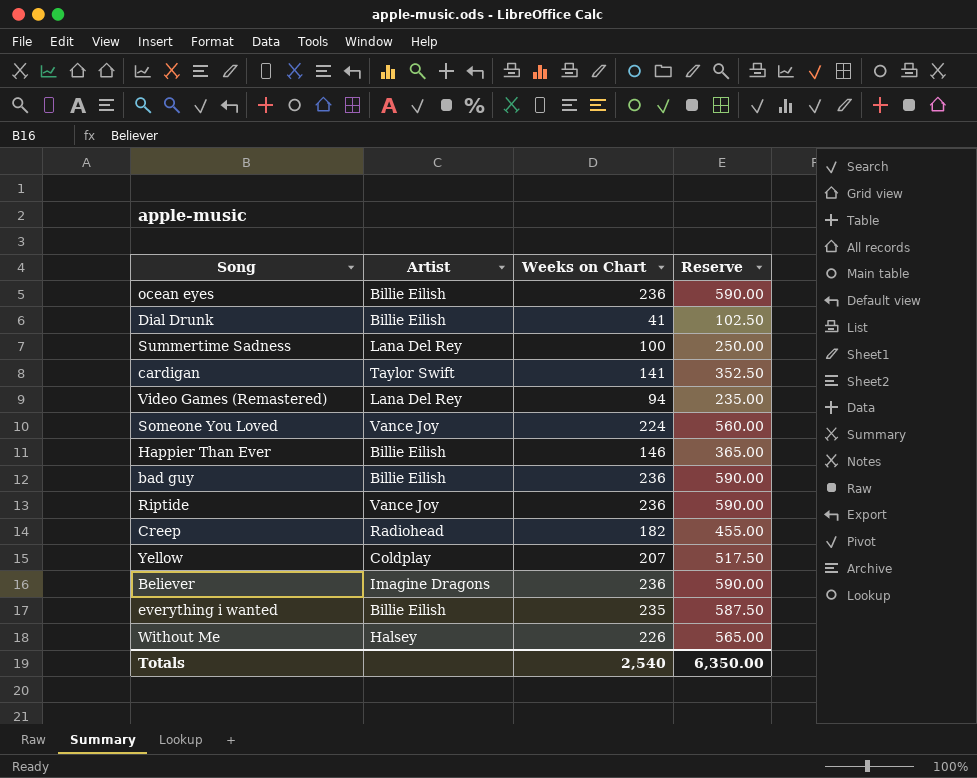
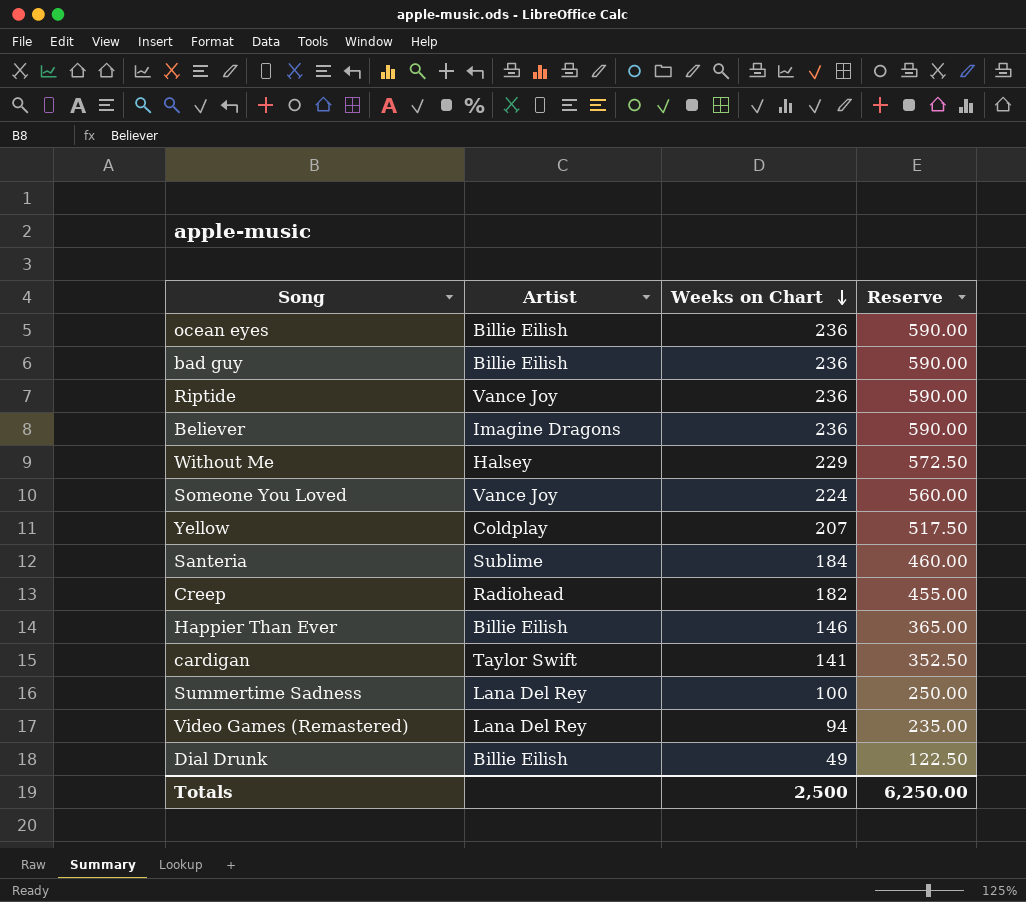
row order: none -> Weeks on Chart descending
row everything i wanted: Billie Eilish | 235 | 587.50 -> none
Without Me | Weeks on Chart: 226 -> 229
Without Me | Reserve: 565.00 -> 572.50
row Santeria: none -> Sublime | 184 | 460.00
Dial Drunk | Weeks on Chart: 41 -> 49
Dial Drunk | Reserve: 102.50 -> 122.50
Totals | Weeks on Chart: 2,540 -> 2,500
Totals | Reserve: 6,350.00 -> 6,250.00

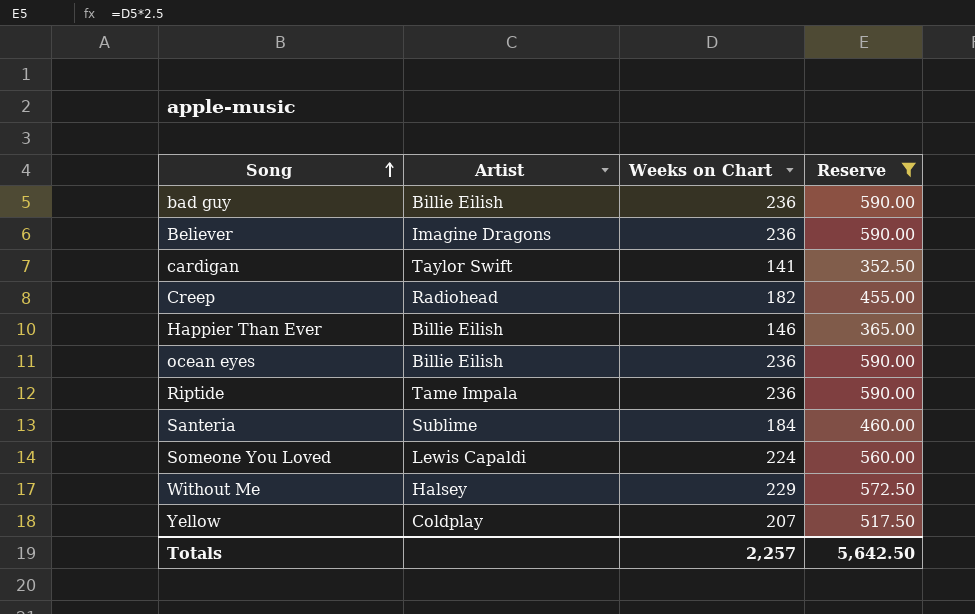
filter: none -> Reserve >= 352.50
row order: Weeks on Chart descending -> Song ascending
Riptide | Artist: Vance Joy -> Tame Impala
Someone You Loved | Artist: Vance Joy -> Lewis Capaldi
Totals | Weeks on Chart: 2,500 -> 2,257
Totals | Reserve: 6,250.00 -> 5,642.50

